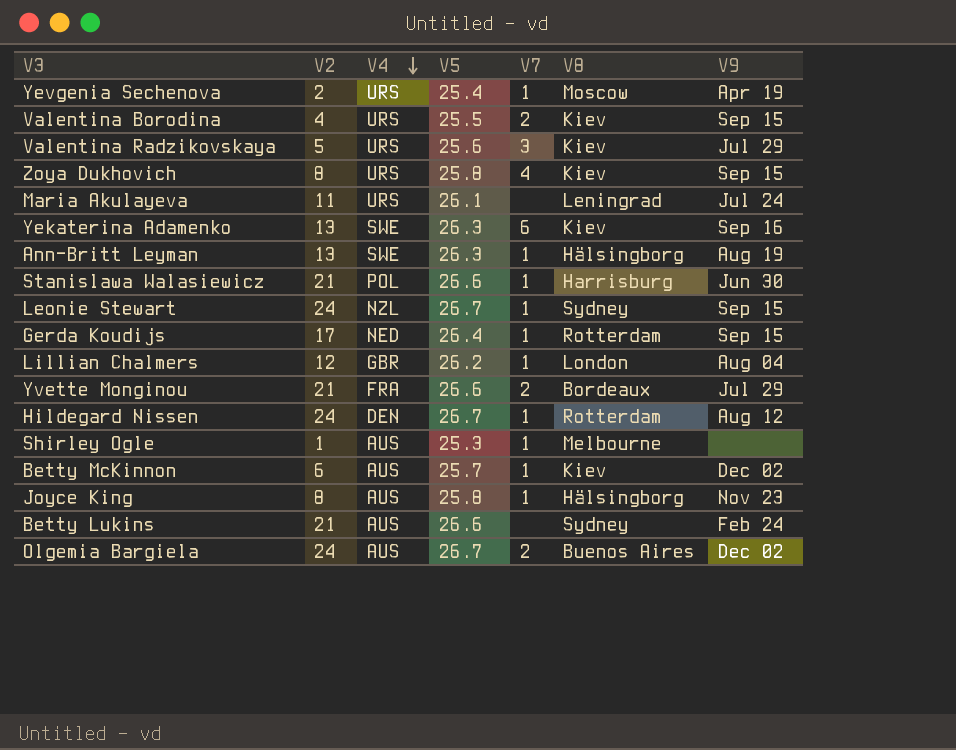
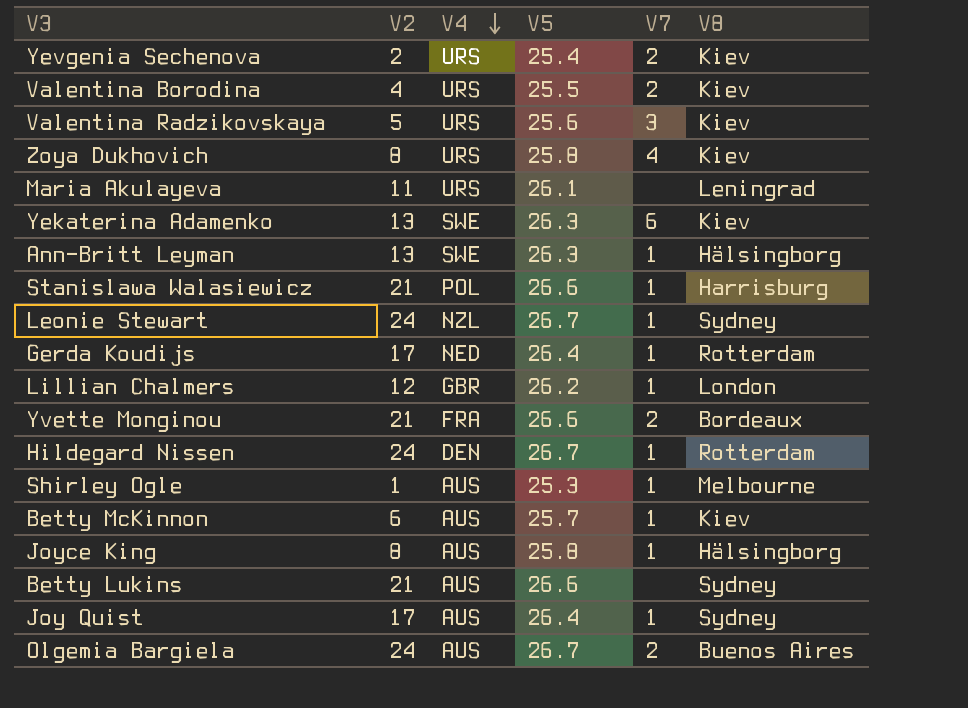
column V9 | position: 7 -> none
Yevgenia Sechenova | V7: 1 -> 2
Yevgenia Sechenova | V8: Moscow -> Kiev
row Joy Quist: none -> 17 | AUS | 26.4 | 1 | Sydney

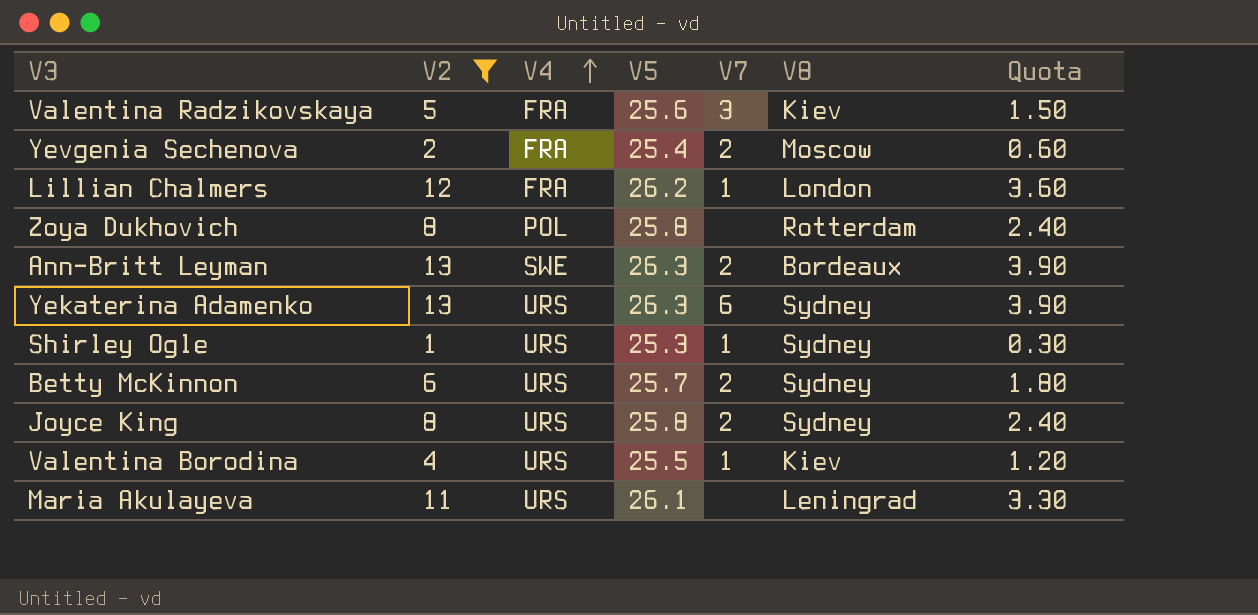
filter: none -> V2 <= 13
row order: V4 descending -> V4 ascending
column Quota | formula: none -> [V2] * 0.3
Valentina Radzikovskaya | V4: URS -> FRA
Yevgenia Sechenova | V4: URS -> FRA
Yevgenia Sechenova | V8: Kiev -> Moscow
Lillian Chalmers | V4: GBR -> FRA
Zoya Dukhovich | V4: URS -> POL
Zoya Dukhovich | V7: 4 -> none
Zoya Dukhovich | V8: Kiev -> Rotterdam
Ann-Britt Leyman | V7: 1 -> 2
Ann-Britt Leyman | V8: Hälsingborg -> Bordeaux
Yekaterina Adamenko | V4: SWE -> URS
Yekaterina Adamenko | V8: Kiev -> Sydney
Shirley Ogle | V4: AUS -> URS
Shirley Ogle | V8: Melbourne -> Sydney
Betty McKinnon | V4: AUS -> URS
Betty McKinnon | V7: 1 -> 2
Betty McKinnon | V8: Kiev -> Sydney
Joyce King | V4: AUS -> URS
Joyce King | V7: 1 -> 2
Joyce King | V8: Hälsingborg -> Sydney
Valentina Borodina | V7: 2 -> 1

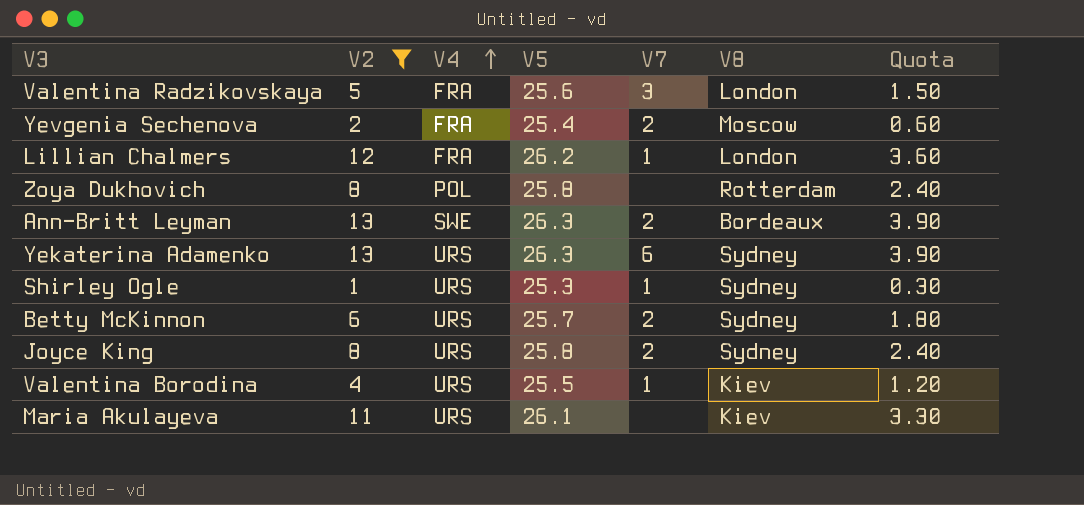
Valentina Radzikovskaya | V8: Kiev -> London
Maria Akulayeva | V8: Leningrad -> Kiev

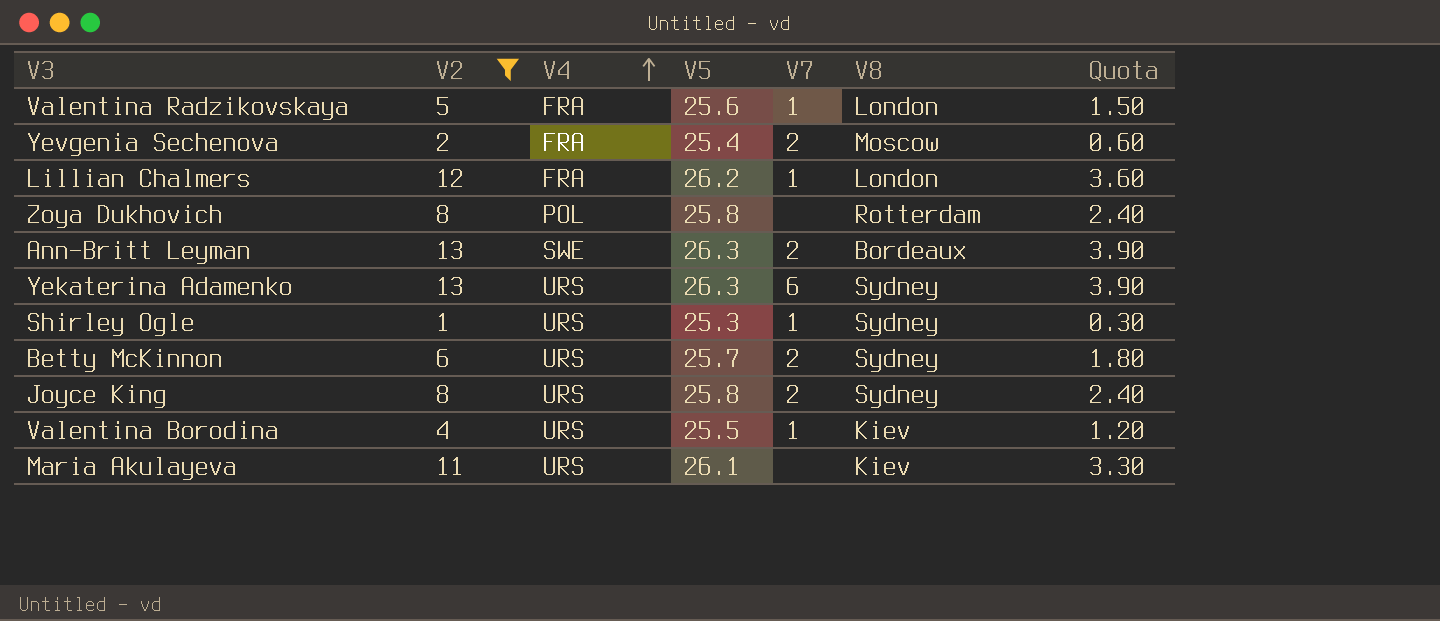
Valentina Radzikovskaya | V7: 3 -> 1

